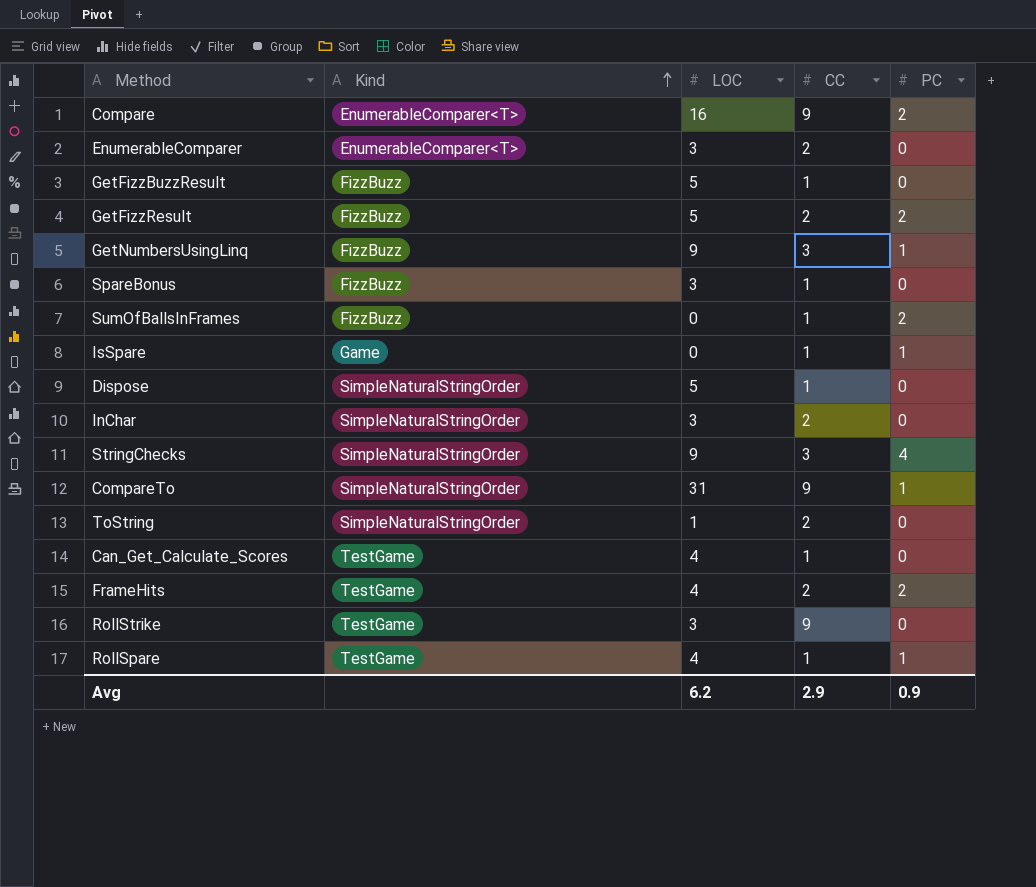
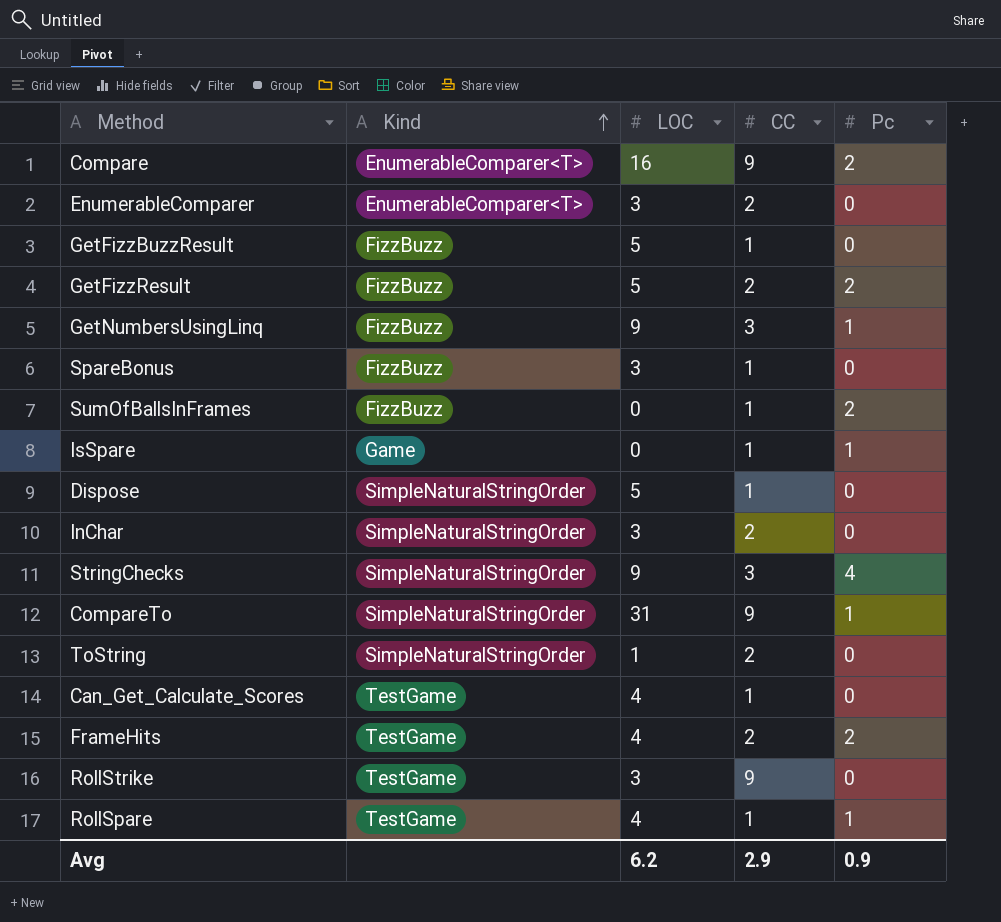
column name: PC -> Pc

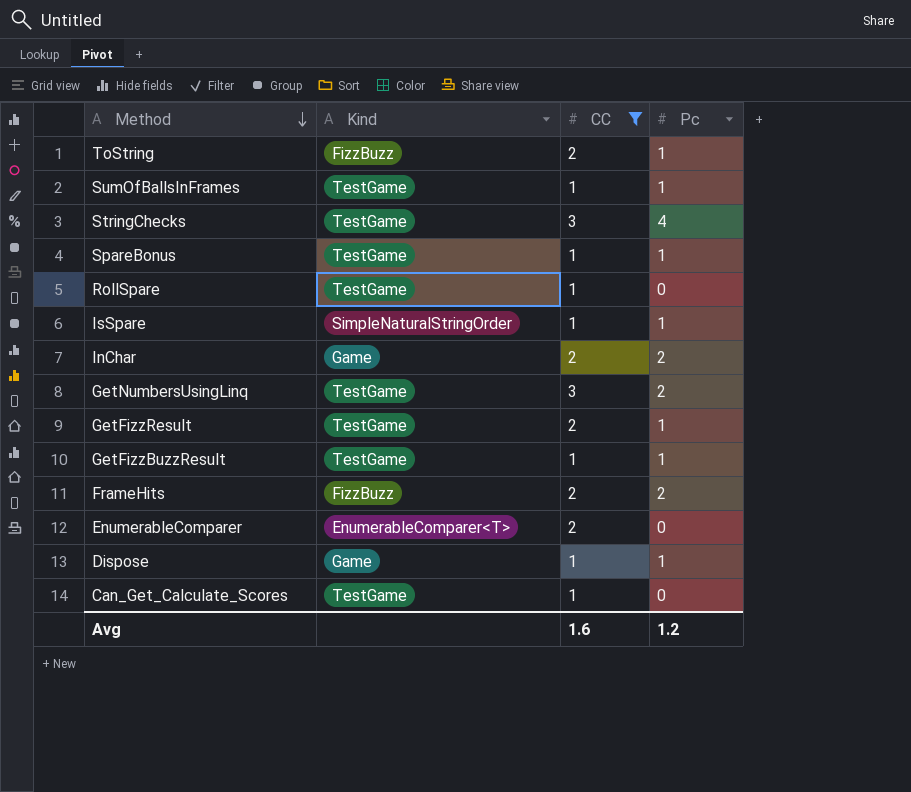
filter: none -> CC != 9
row order: Kind ascending -> Method descending
column LOC | position: 3 -> none
ToString | Kind: SimpleNaturalStringOrder -> FizzBuzz
ToString | Pc: 0 -> 1
SumOfBallsInFrames | Kind: FizzBuzz -> TestGame
SumOfBallsInFrames | Pc: 2 -> 1
StringChecks | Kind: SimpleNaturalStringOrder -> TestGame
SpareBonus | Kind: FizzBuzz -> TestGame
SpareBonus | Pc: 0 -> 1
RollSpare | Pc: 1 -> 0
IsSpare | Kind: Game -> SimpleNaturalStringOrder
InChar | Kind: SimpleNaturalStringOrder -> Game
InChar | Pc: 0 -> 2
GetNumbersUsingLinq | Kind: FizzBuzz -> TestGame
GetNumbersUsingLinq | Pc: 1 -> 2
GetFizzResult | Kind: FizzBuzz -> TestGame
GetFizzResult | Pc: 2 -> 1
GetFizzBuzzResult | Kind: FizzBuzz -> TestGame
GetFizzBuzzResult | Pc: 0 -> 1
FrameHits | Kind: TestGame -> FizzBuzz
Dispose | Kind: SimpleNaturalStringOrder -> Game
Dispose | Pc: 0 -> 1
Avg | CC: 2.9 -> 1.6
Avg | Pc: 0.9 -> 1.2

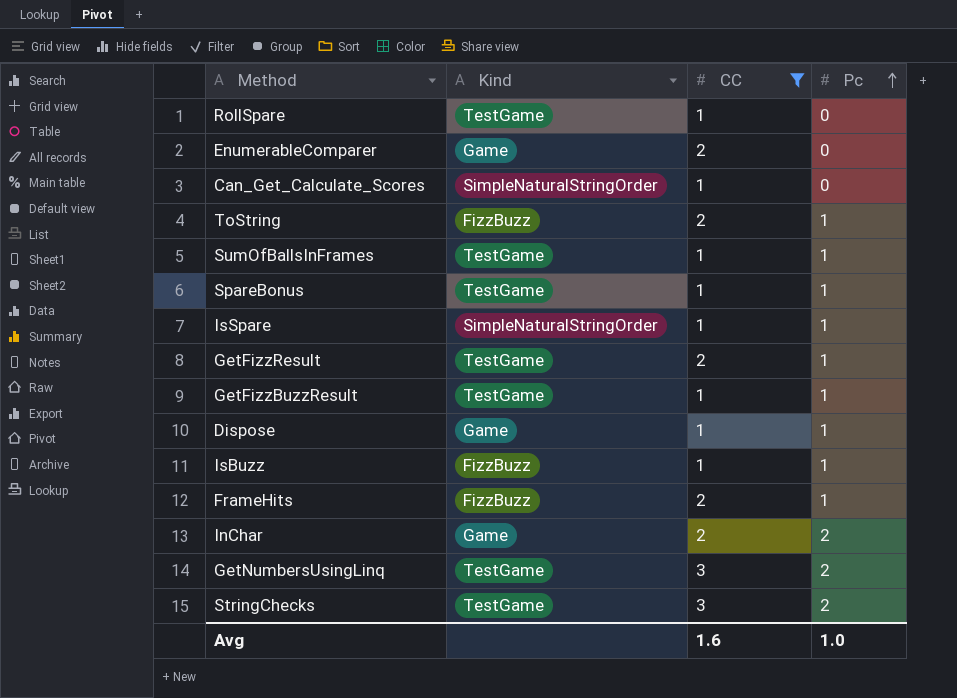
row order: Method descending -> Pc ascending
EnumerableComparer | Kind: EnumerableComparer<T> -> Game
Can_Get_Calculate_Scores | Kind: TestGame -> SimpleNaturalStringOrder
row IsBuzz: none -> FizzBuzz | 1 | 1
FrameHits | Pc: 2 -> 1
StringChecks | Pc: 4 -> 2
Avg | Pc: 1.2 -> 1.0

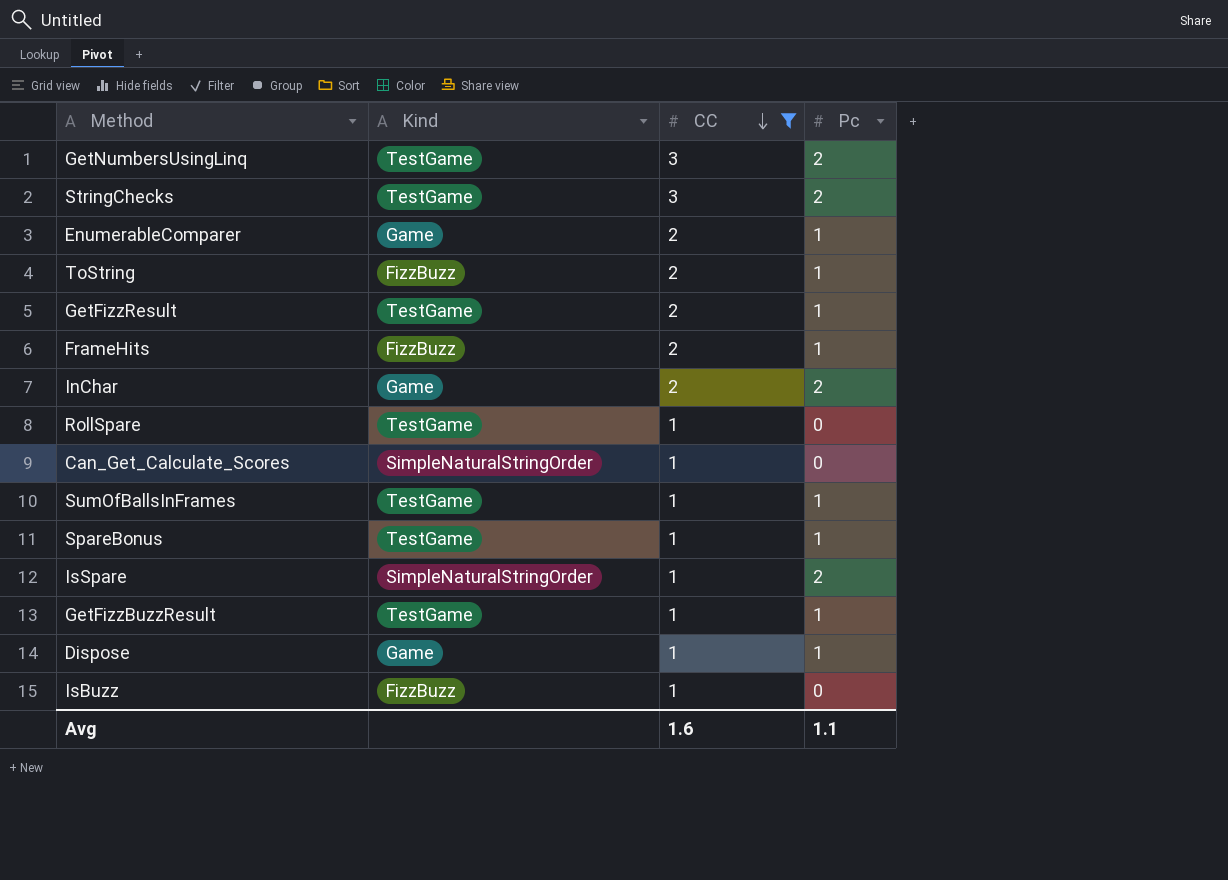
row order: Pc ascending -> CC descending
EnumerableComparer | Pc: 0 -> 1
IsSpare | Pc: 1 -> 2
IsBuzz | Pc: 1 -> 0
Avg | Pc: 1.0 -> 1.1

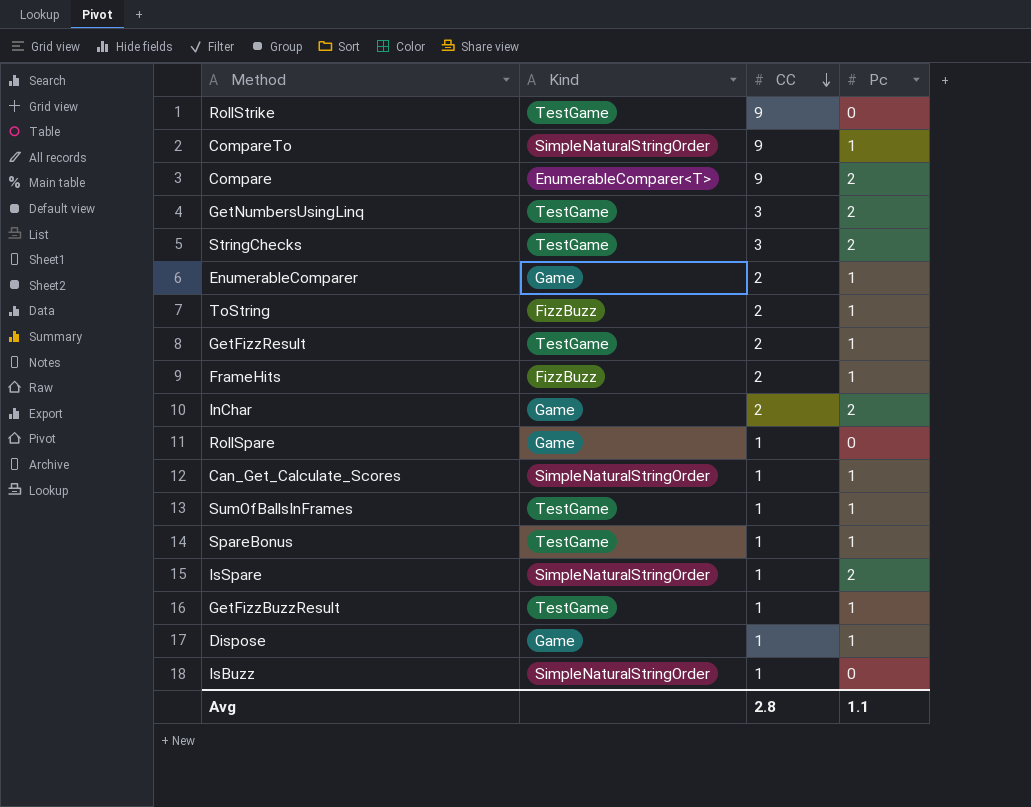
filter: CC != 9 -> none
RollSpare | Kind: TestGame -> Game
Can_Get_Calculate_Scores | Pc: 0 -> 1
IsBuzz | Kind: FizzBuzz -> SimpleNaturalStringOrder
Avg | CC: 1.6 -> 2.8

